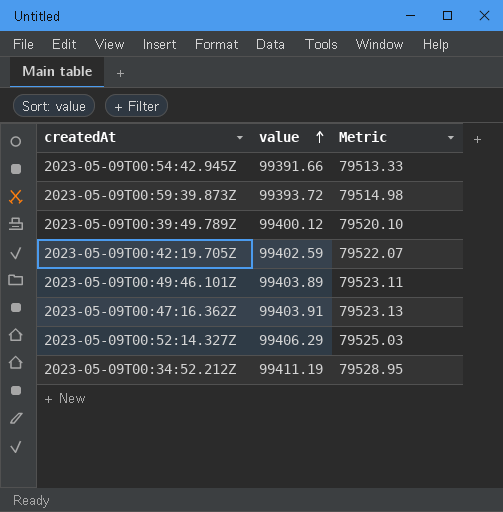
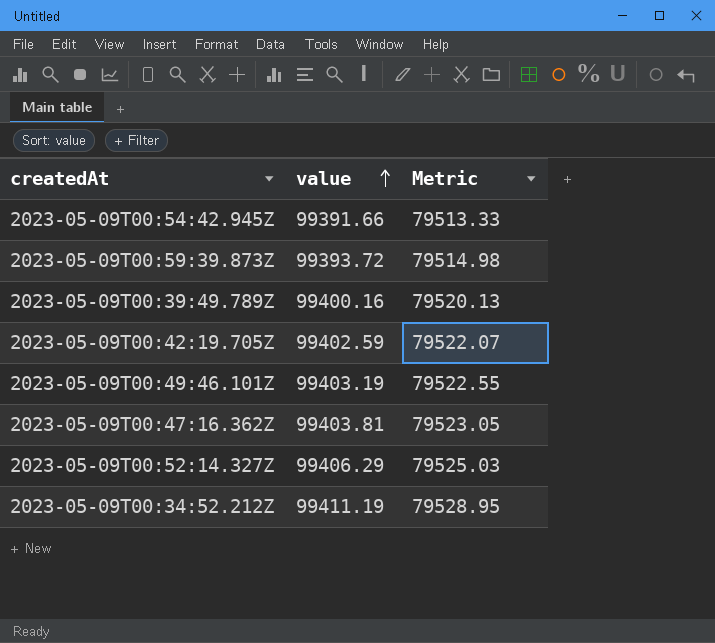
2023-05-09T00:39:49.789Z | value: 99400.12 -> 99400.16
2023-05-09T00:39:49.789Z | Metric: 79520.10 -> 79520.13
2023-05-09T00:49:46.101Z | value: 99403.89 -> 99403.19
2023-05-09T00:49:46.101Z | Metric: 79523.11 -> 79522.55
2023-05-09T00:47:16.362Z | value: 99403.91 -> 99403.81
2023-05-09T00:47:16.362Z | Metric: 79523.13 -> 79523.05

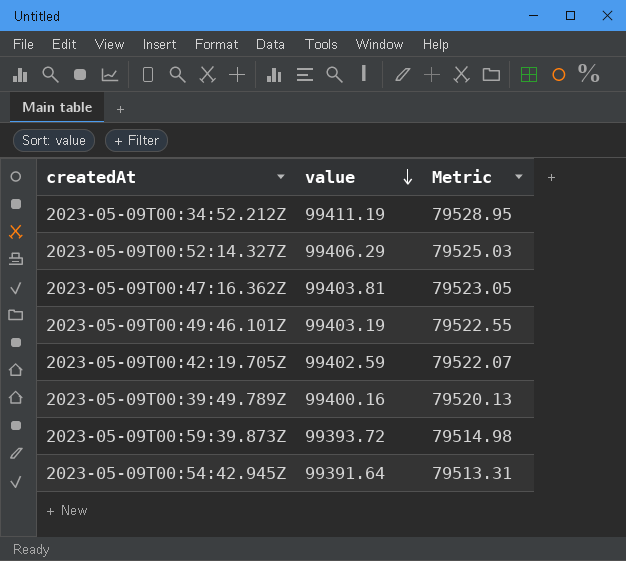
row order: value ascending -> value descending
2023-05-09T00:54:42.945Z | value: 99391.66 -> 99391.64
2023-05-09T00:54:42.945Z | Metric: 79513.33 -> 79513.31

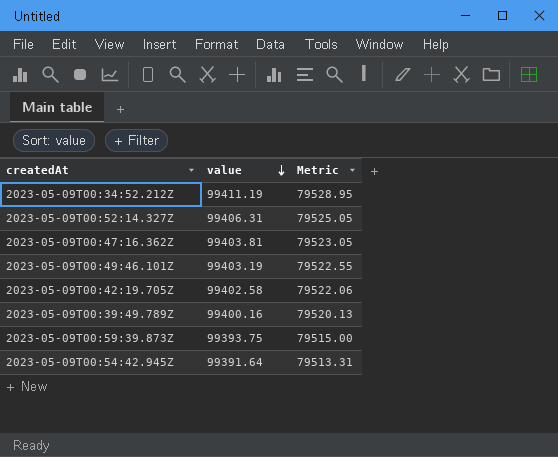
2023-05-09T00:52:14.327Z | value: 99406.29 -> 99406.31
2023-05-09T00:52:14.327Z | Metric: 79525.03 -> 79525.05
2023-05-09T00:42:19.705Z | value: 99402.59 -> 99402.58
2023-05-09T00:42:19.705Z | Metric: 79522.07 -> 79522.06
2023-05-09T00:59:39.873Z | value: 99393.72 -> 99393.75
2023-05-09T00:59:39.873Z | Metric: 79514.98 -> 79515.00

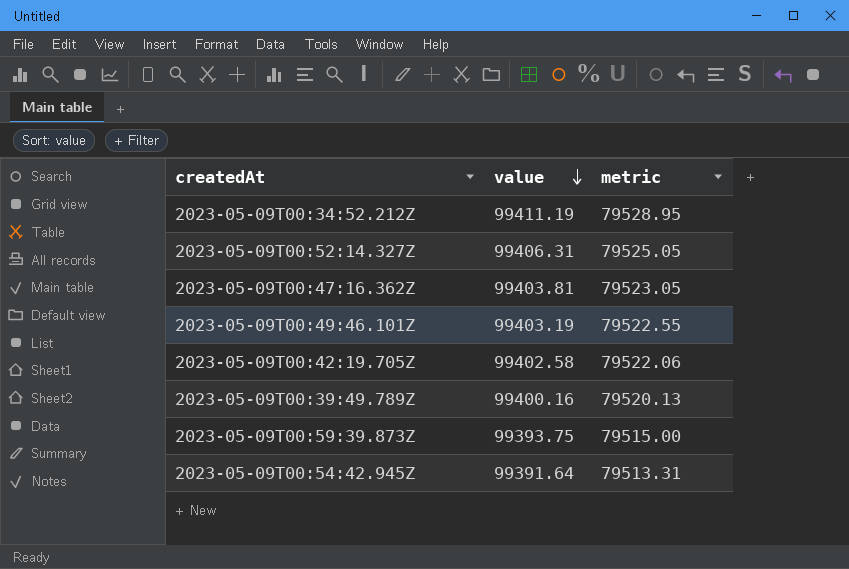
column name: Metric -> metric

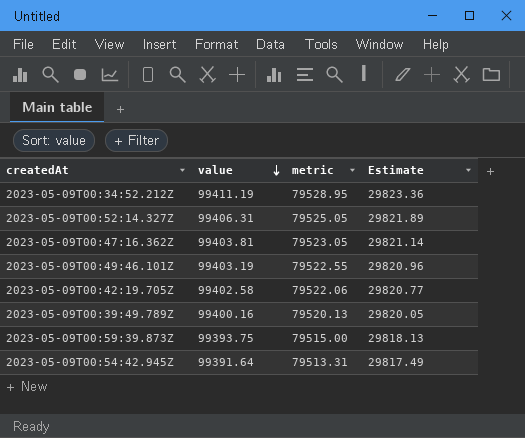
column Estimate | formula: none -> [value] * 0.3

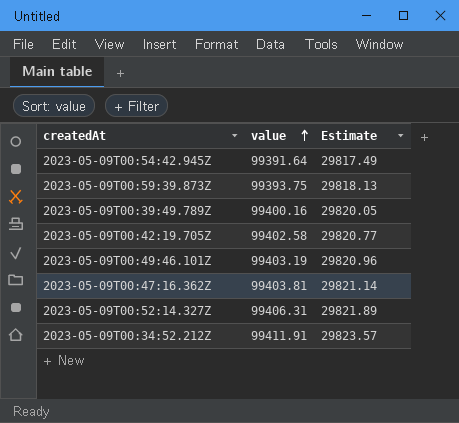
row order: value descending -> value ascending
column metric | formula: [value] * 0.8 -> none
2023-05-09T00:34:52.212Z | value: 99411.19 -> 99411.91
2023-05-09T00:34:52.212Z | Estimate: 29823.36 -> 29823.57

